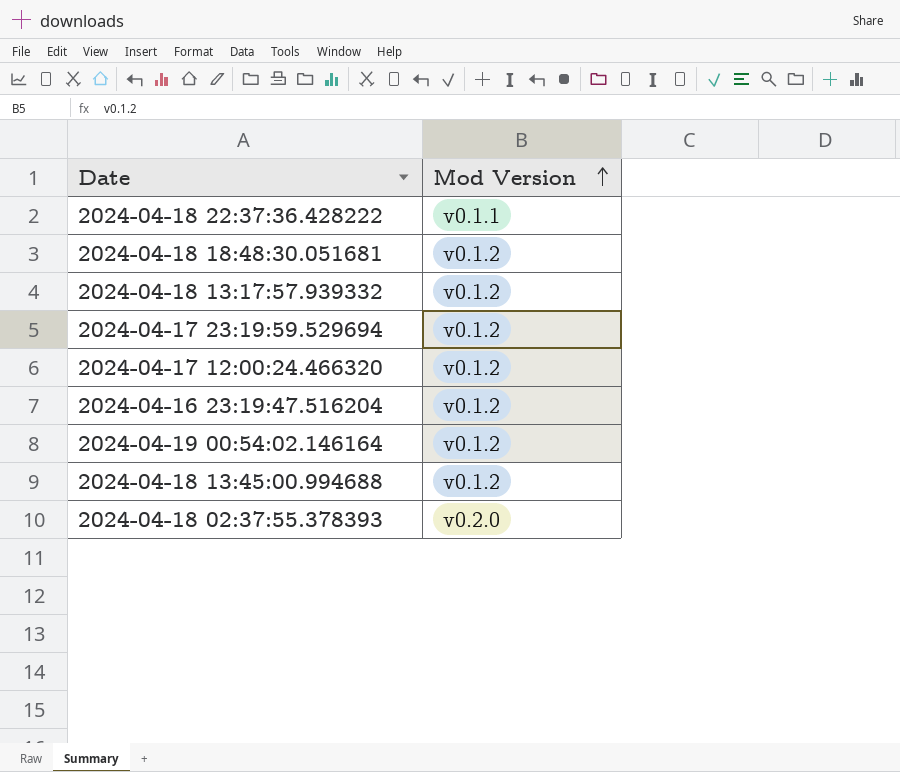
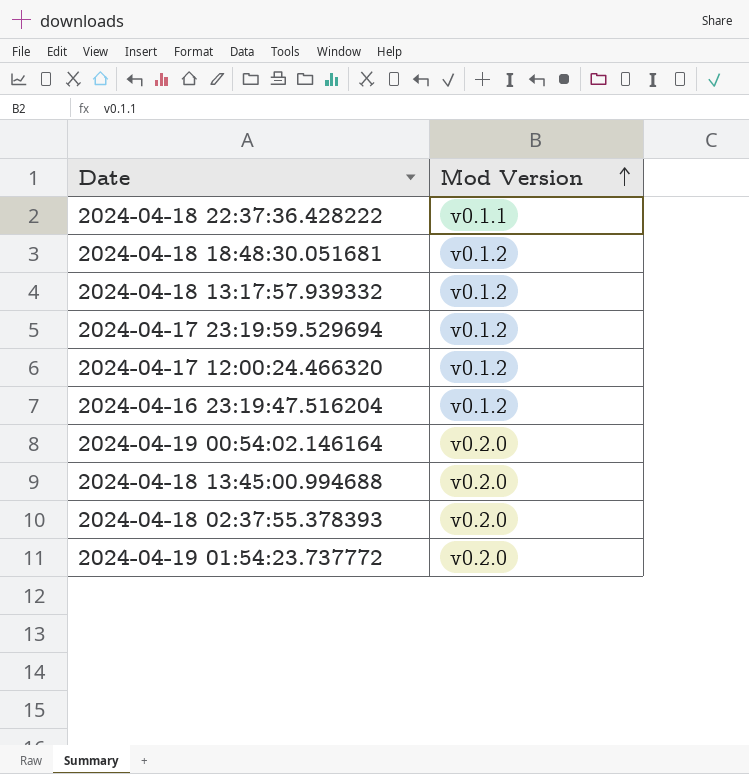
2024-04-19 00:54:02.146164 | Mod Version: v0.1.2 -> v0.2.0
2024-04-18 13:45:00.994688 | Mod Version: v0.1.2 -> v0.2.0
row 2024-04-19 01:54:23.737772: none -> v0.2.0

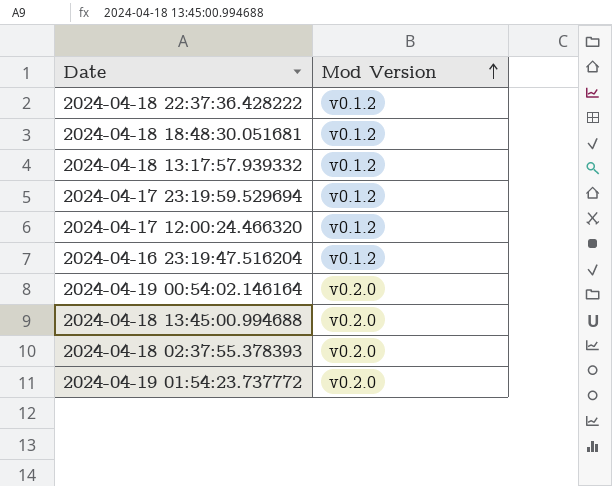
2024-04-18 22:37:36.428222 | Mod Version: v0.1.1 -> v0.1.2

